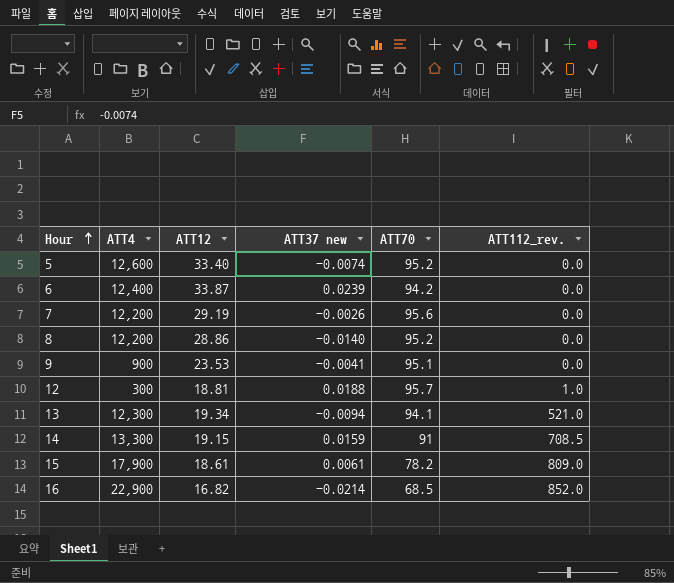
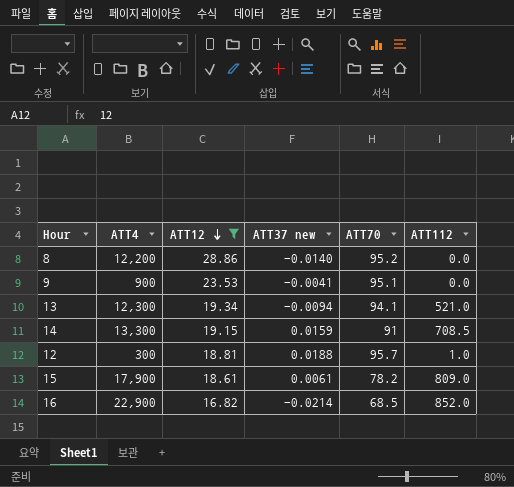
filter: none -> ATT12 <= 28.86
row order: Hour ascending -> ATT12 descending
column name: ATT112_rev. -> ATT112

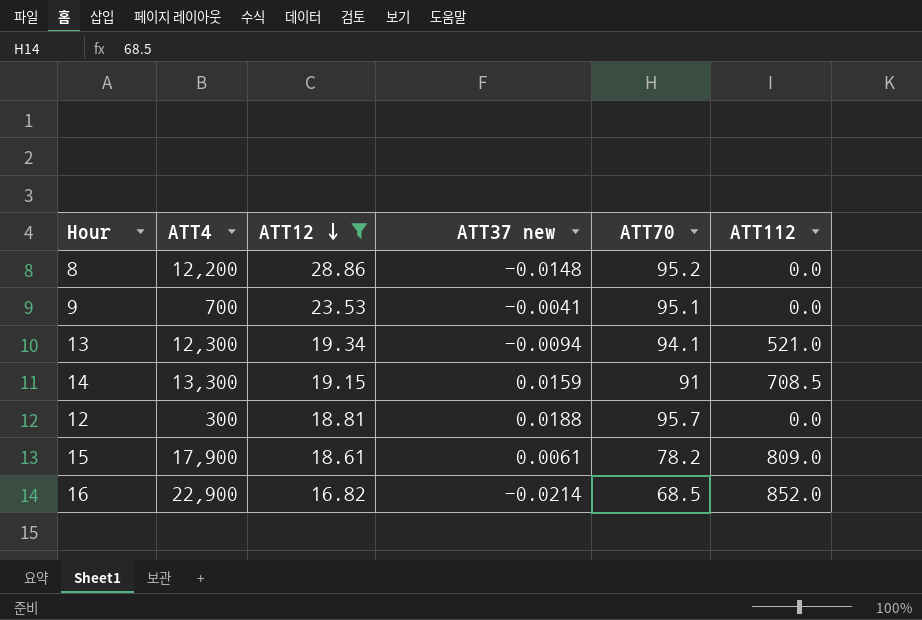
8 | ATT37 new: -0.0140 -> -0.0148
9 | ATT4: 900 -> 700
12 | ATT112: 1.0 -> 0.0

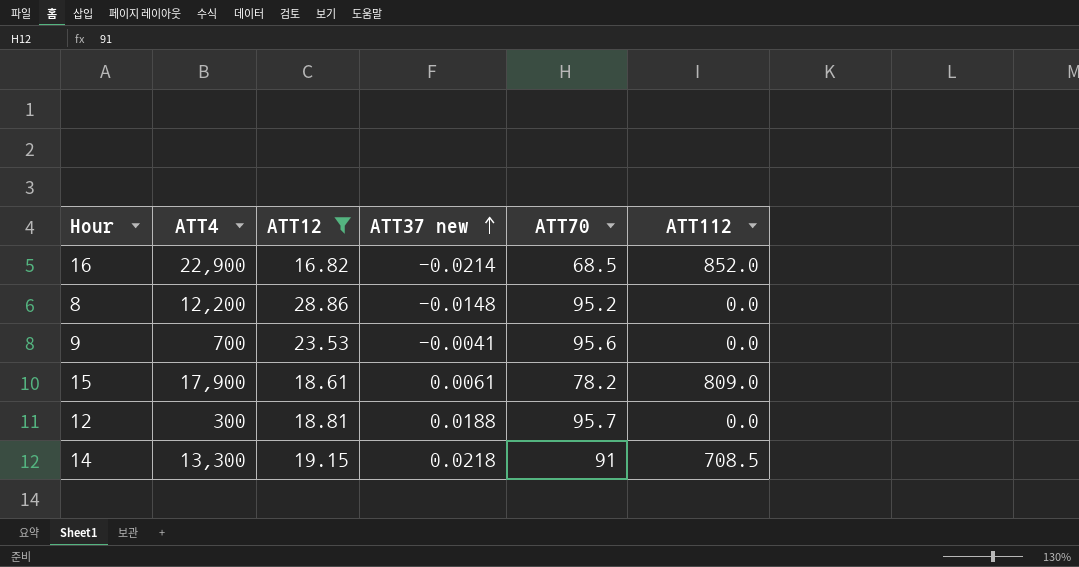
row order: ATT12 descending -> ATT37 new ascending
row 13: 12,300 | 19.34 | -0.0094 | 94.1 | 521.0 -> none
9 | ATT70: 95.1 -> 95.6
14 | ATT37 new: 0.0159 -> 0.0218

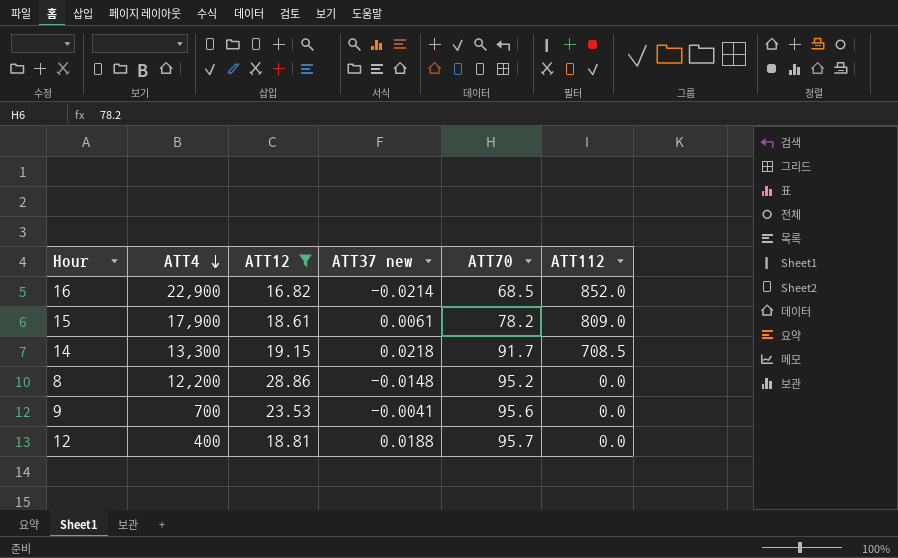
row order: ATT37 new ascending -> ATT4 descending
14 | ATT70: 91 -> 91.7
12 | ATT4: 300 -> 400

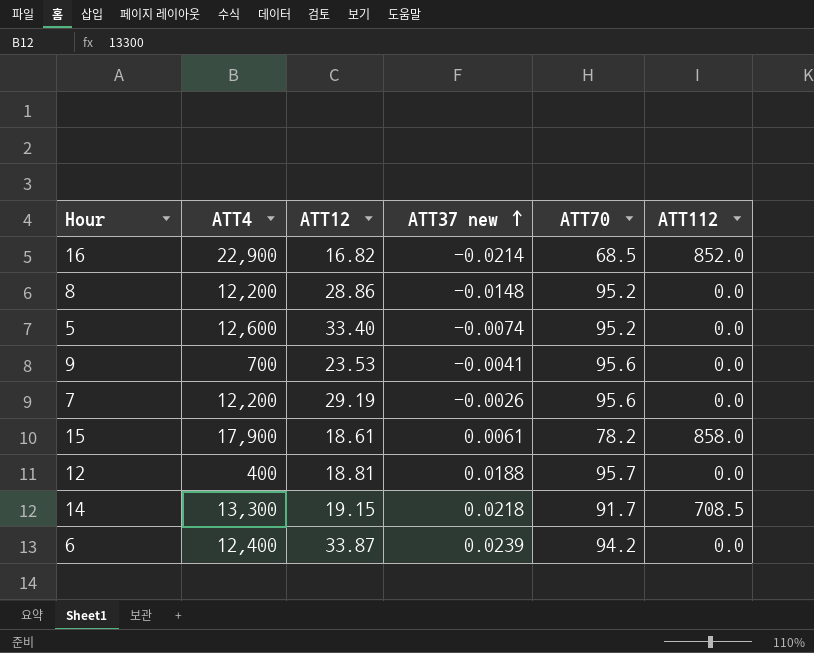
filter: ATT12 <= 28.86 -> none
row order: ATT4 descending -> ATT37 new ascending
15 | ATT112: 809.0 -> 858.0

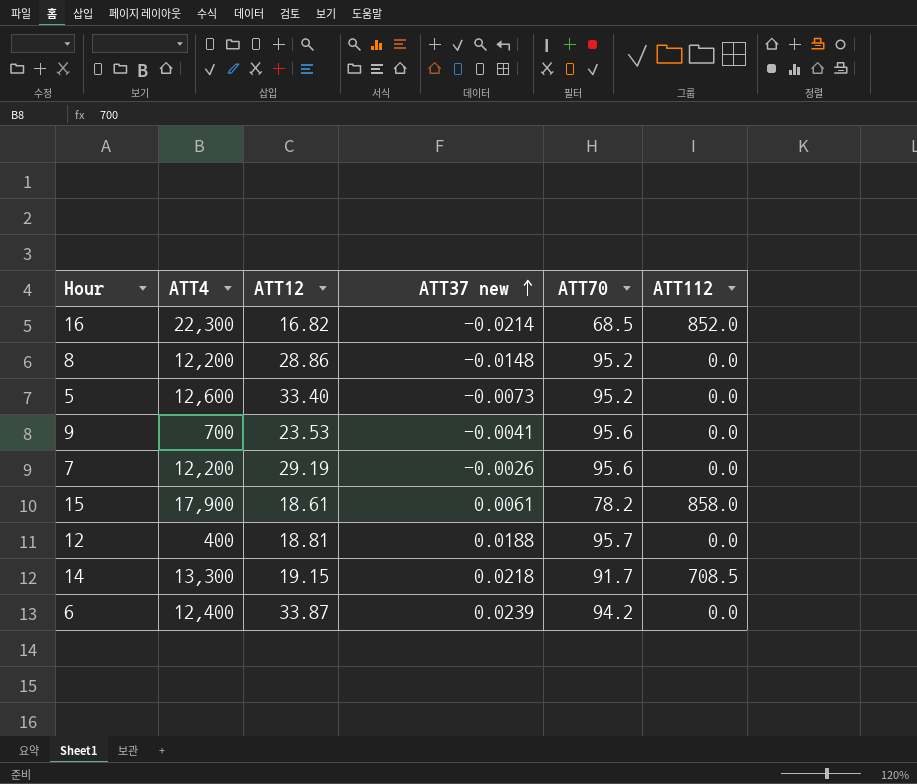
16 | ATT4: 22,900 -> 22,300
5 | ATT37 new: -0.0074 -> -0.0073

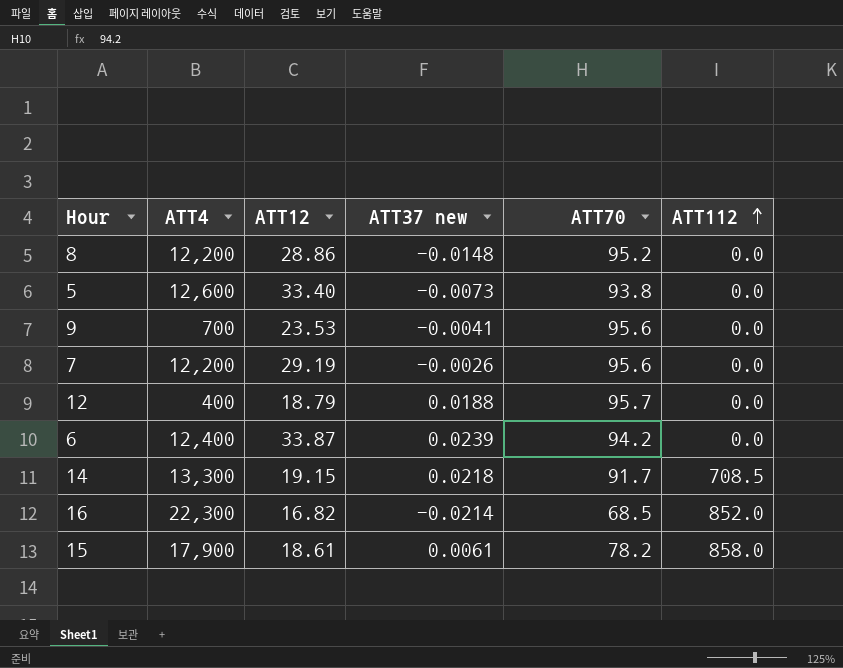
row order: ATT37 new ascending -> ATT112 ascending
5 | ATT70: 95.2 -> 93.8
12 | ATT12: 18.81 -> 18.79

